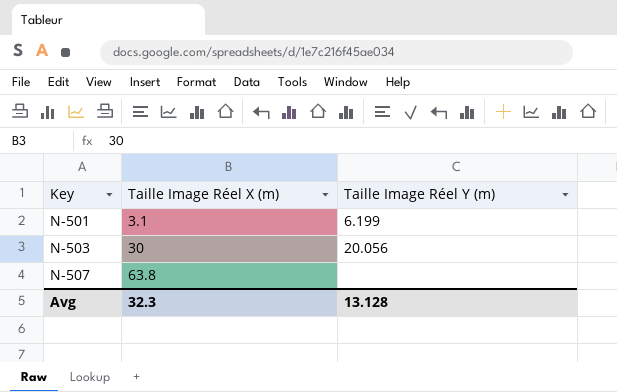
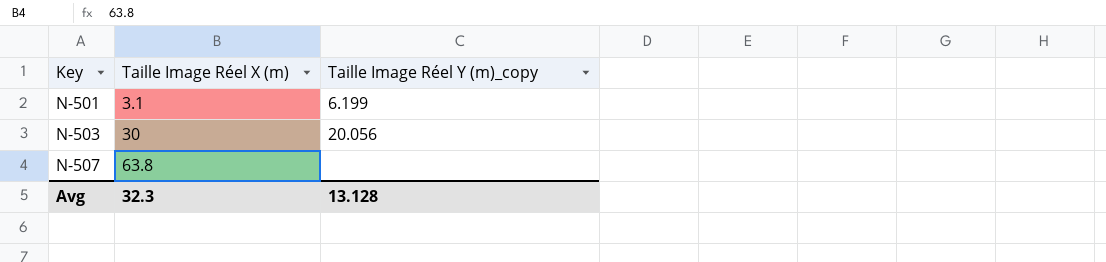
column name: Taille Image Réel Y (m) -> Taille Image Réel Y (m)_copy

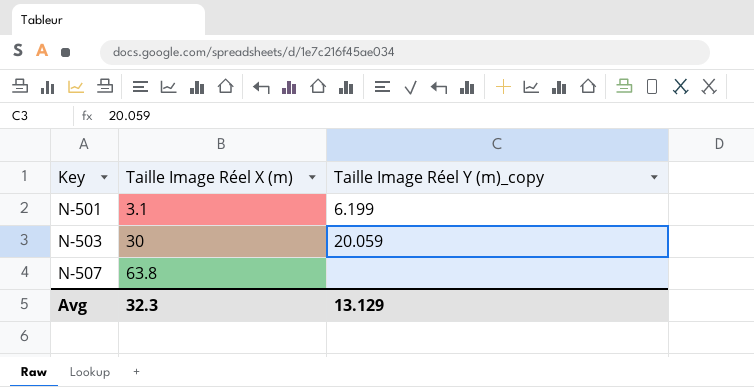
N-503 | Taille Image Réel Y (m)_copy: 20.056 -> 20.059
Avg | Taille Image Réel Y (m)_copy: 13.128 -> 13.129

